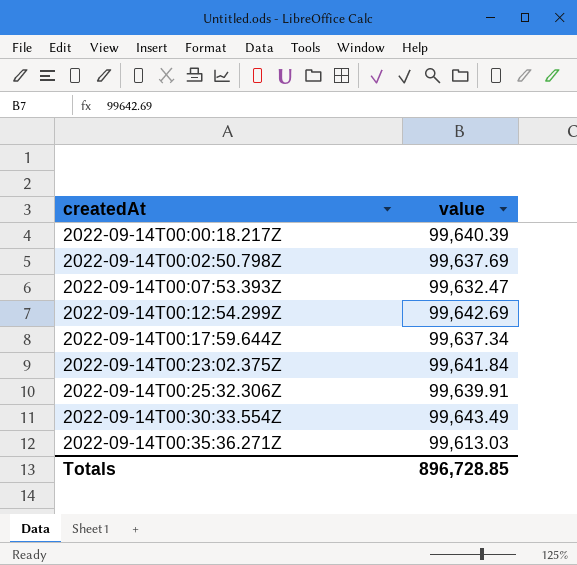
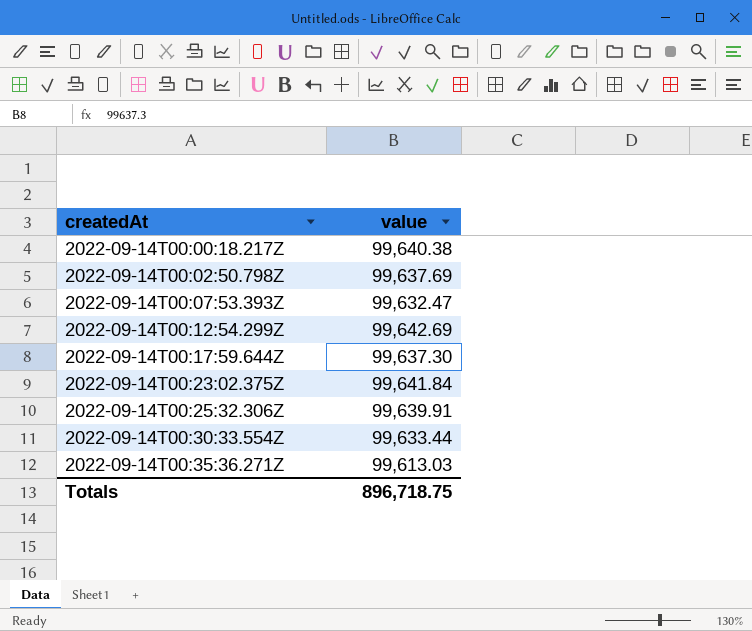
2022-09-14T00:00:18.217Z | value: 99,640.39 -> 99,640.38
2022-09-14T00:17:59.644Z | value: 99,637.34 -> 99,637.30
2022-09-14T00:30:33.554Z | value: 99,643.49 -> 99,633.44
Totals | value: 896,728.85 -> 896,718.75

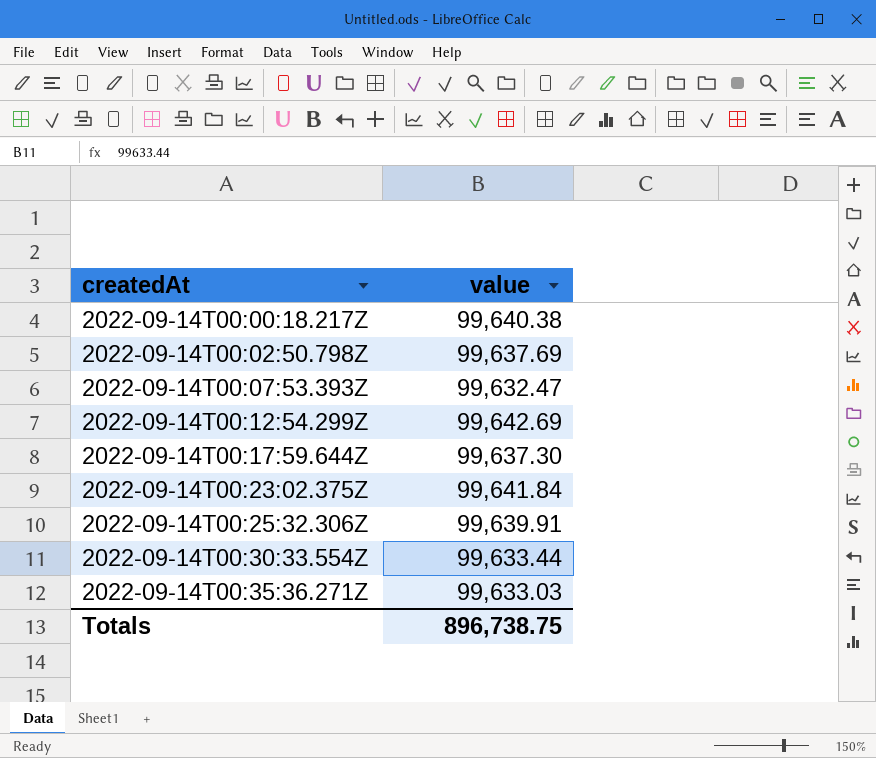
2022-09-14T00:35:36.271Z | value: 99,613.03 -> 99,633.03
Totals | value: 896,718.75 -> 896,738.75

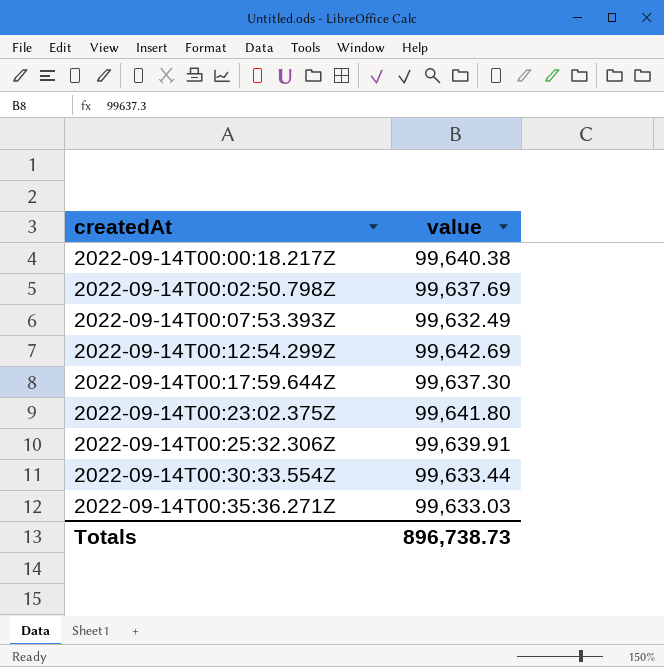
2022-09-14T00:07:53.393Z | value: 99,632.47 -> 99,632.49
2022-09-14T00:23:02.375Z | value: 99,641.84 -> 99,641.80
Totals | value: 896,738.75 -> 896,738.73

